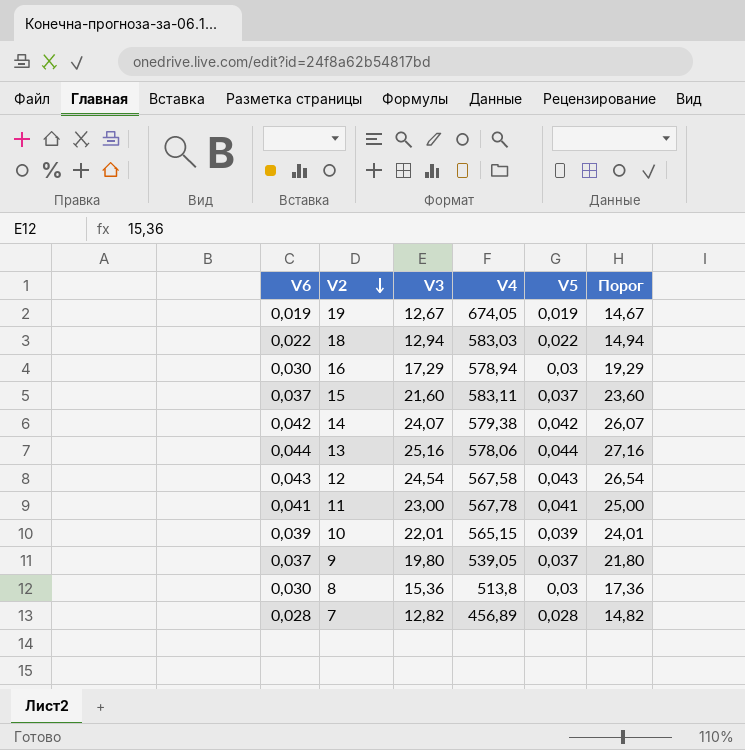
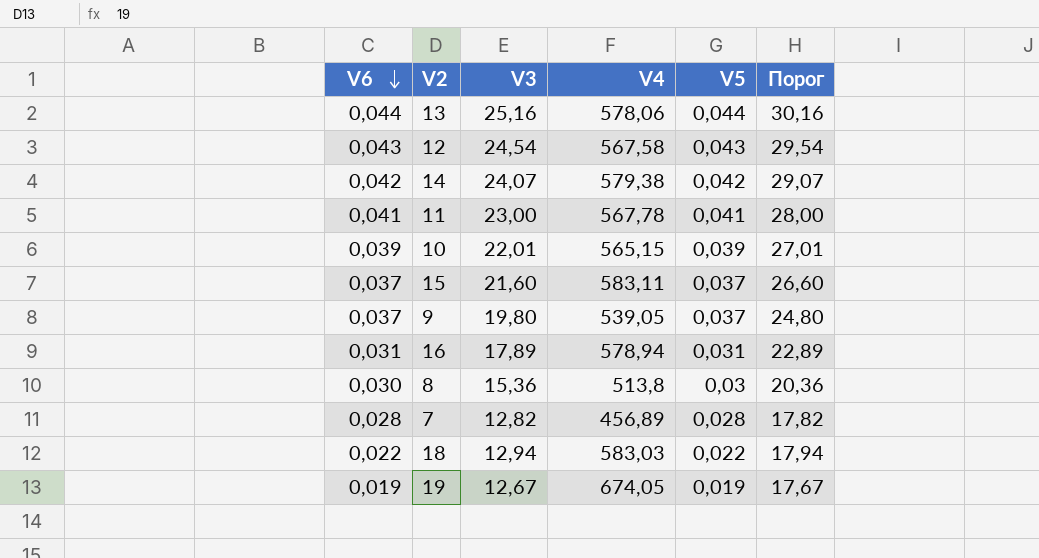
row order: V2 descending -> V6 descending
column Порог | formula: [V3] + 2 -> [V3] + 5
16 | V6: 0,030 -> 0,031
16 | V3: 17,29 -> 17,89
16 | V5: 0,03 -> 0,031

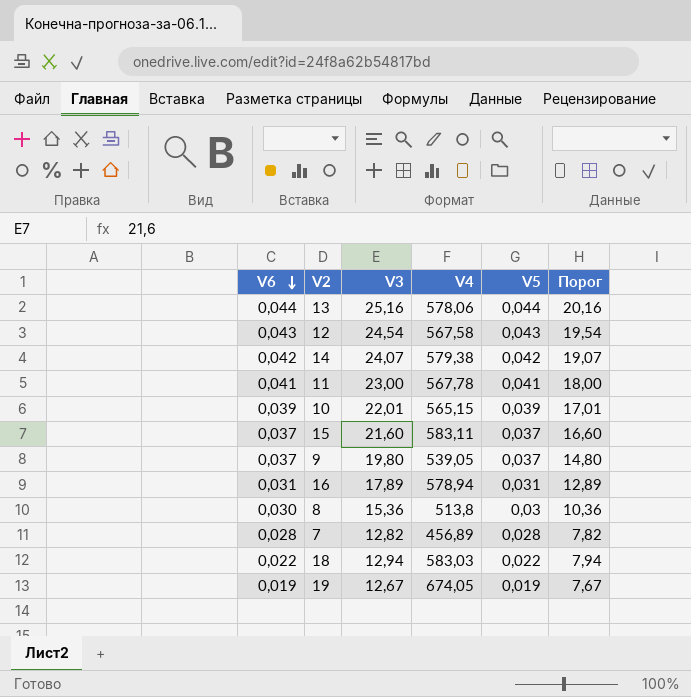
column Порог | formula: [V3] + 5 -> [V3] - 5

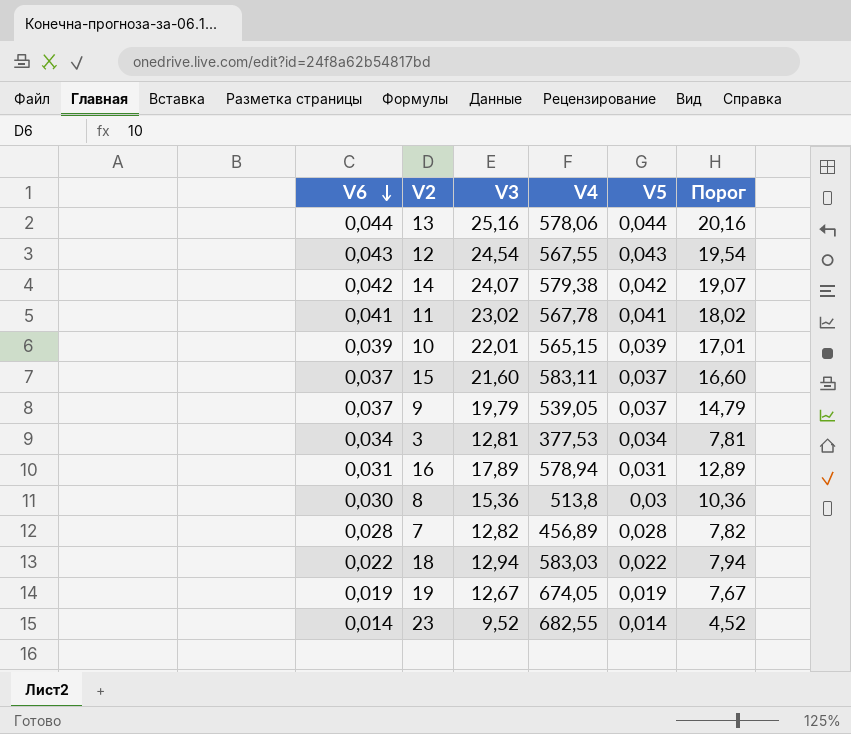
12 | V4: 567,58 -> 567,55
11 | V3: 23,00 -> 23,02
11 | Порог: 18,00 -> 18,02
9 | V3: 19,80 -> 19,79
9 | Порог: 14,80 -> 14,79
row 3: none -> 0,034 | 12,81 | 377,53 | 0,034 | 7,81
row 23: none -> 0,014 | 9,52 | 682,55 | 0,014 | 4,52

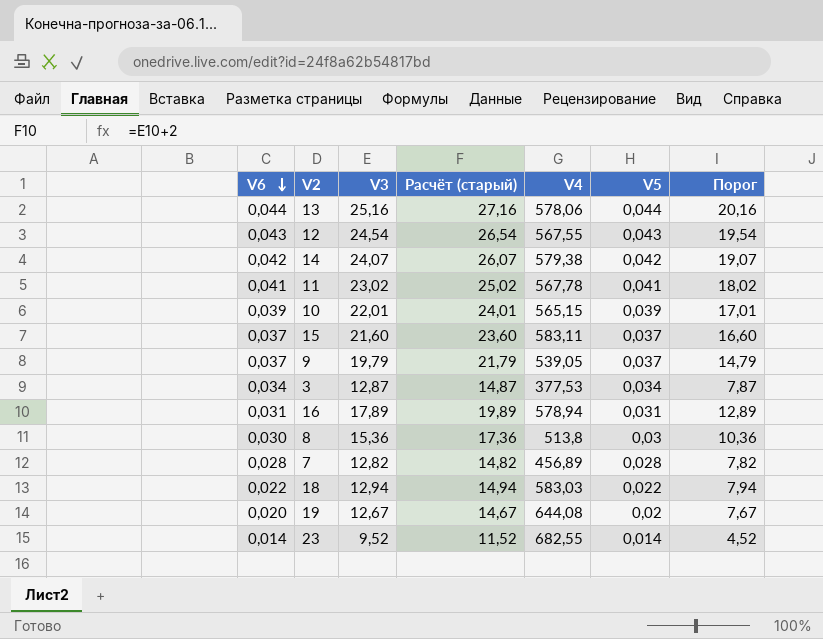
column Расчёт (старый) | formula: none -> [V3] + 2
3 | V3: 12,81 -> 12,87
3 | Порог: 7,81 -> 7,87
19 | V6: 0,019 -> 0,020
19 | V4: 674,05 -> 644,08
19 | V5: 0,019 -> 0,02

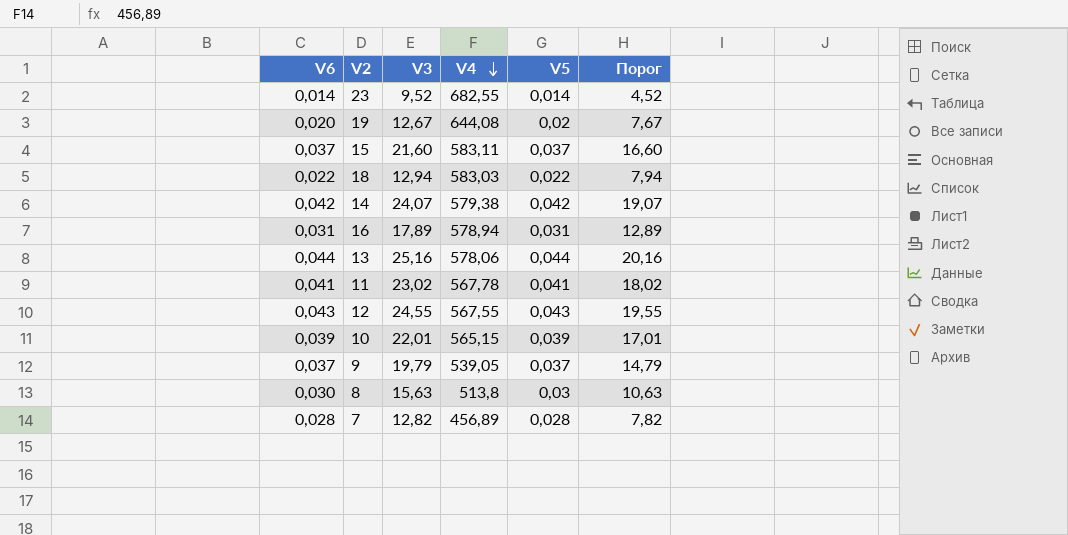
row order: V6 descending -> V4 descending
column Расчёт (старый) | formula: [V3] + 2 -> none
row 3: 0,034 | 12,87 | 14,87 | 377,53 | 0,034 | 7,87 -> none
12 | V3: 24,54 -> 24,55
12 | Порог: 19,54 -> 19,55
8 | V3: 15,36 -> 15,63
8 | Порог: 10,36 -> 10,63

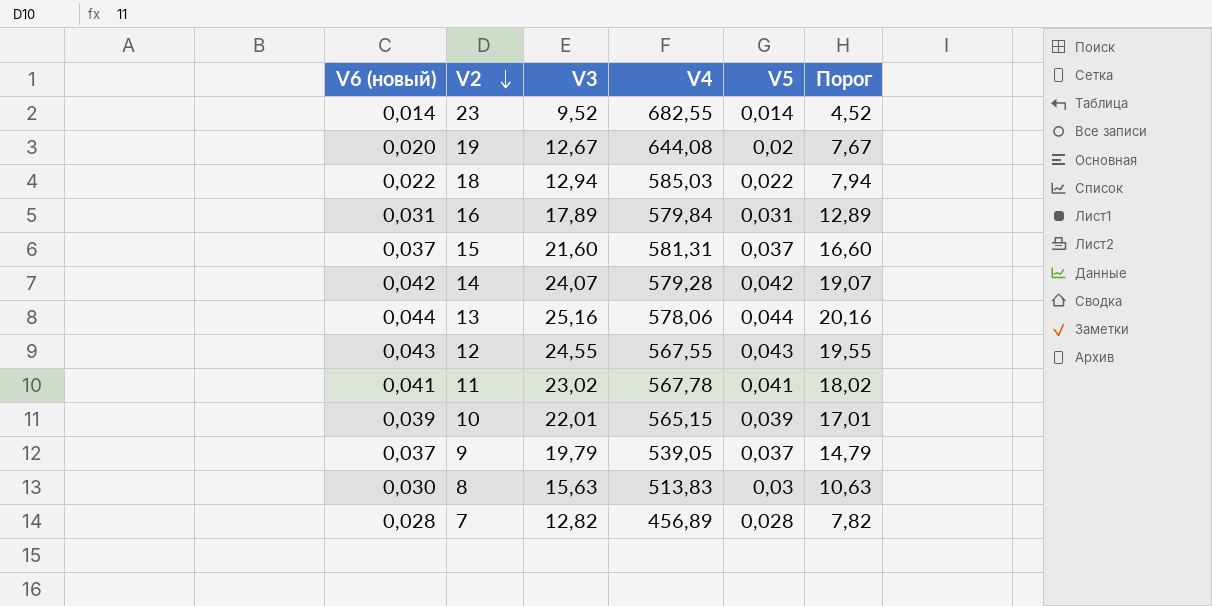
row order: V4 descending -> V2 descending
column name: V6 -> V6 (новый)
18 | V4: 583,03 -> 585,03
16 | V4: 578,94 -> 579,84
15 | V4: 583,11 -> 581,31
14 | V4: 579,38 -> 579,28
8 | V4: 513,8 -> 513,83

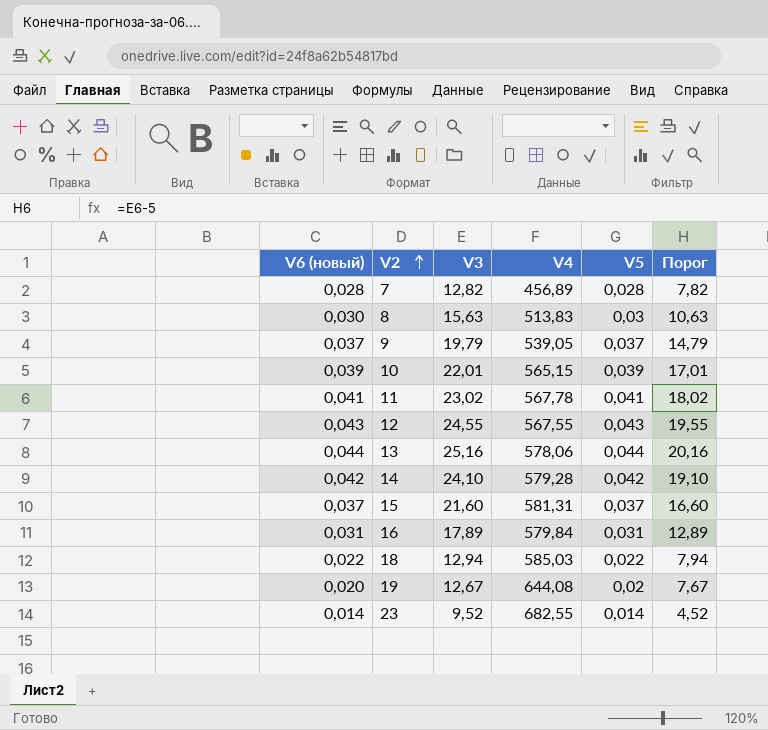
row order: V2 descending -> V2 ascending
14 | V3: 24,07 -> 24,10
14 | Порог: 19,07 -> 19,10

